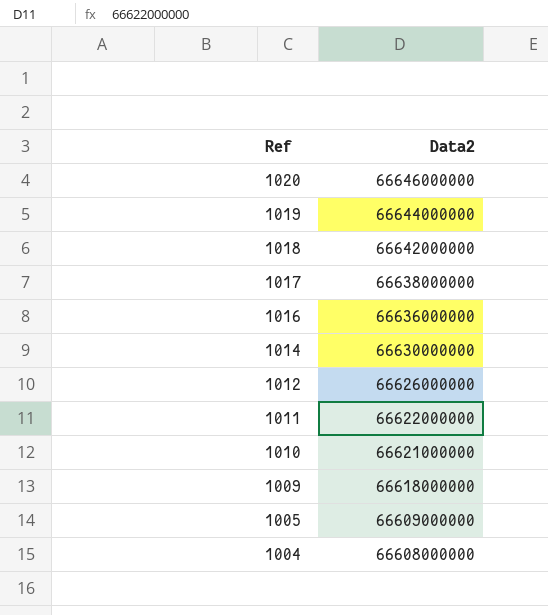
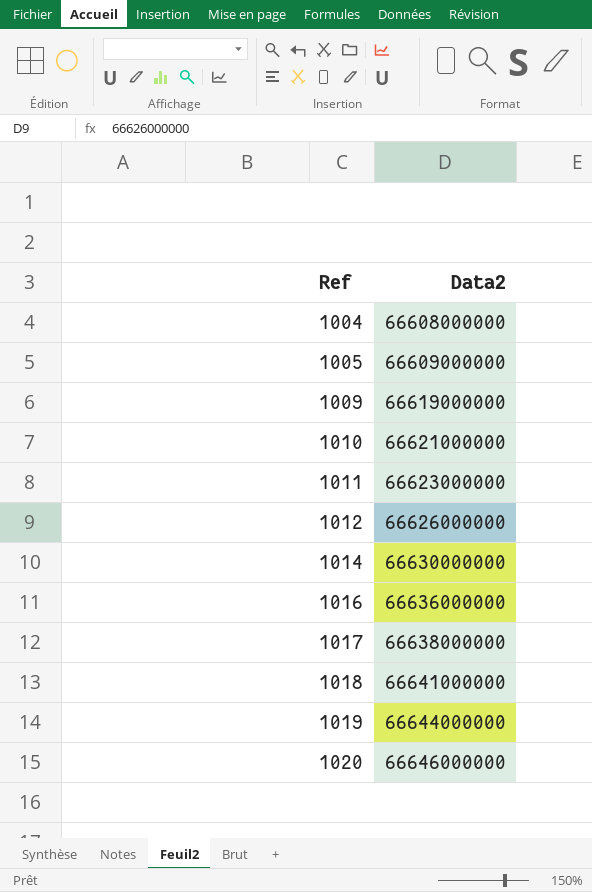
row order: Ref descending -> Ref ascending
1009 | Data2: 66618000000 -> 66619000000
1011 | Data2: 66622000000 -> 66623000000
1018 | Data2: 66642000000 -> 66641000000

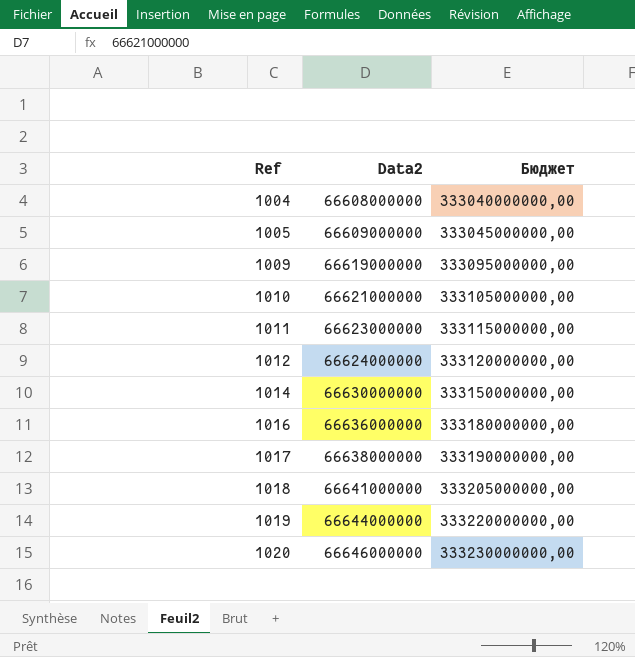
column Бюджет | formula: none -> [Data2] * 5
1012 | Data2: 66626000000 -> 66624000000

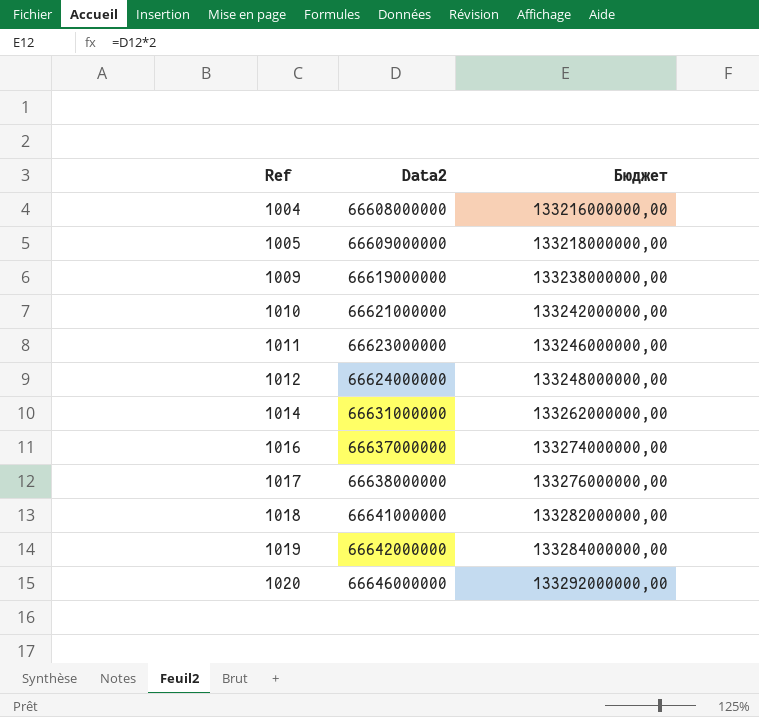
column Бюджет | formula: [Data2] * 5 -> [Data2] * 2
1014 | Data2: 66630000000 -> 66631000000
1016 | Data2: 66636000000 -> 66637000000
1019 | Data2: 66644000000 -> 66642000000

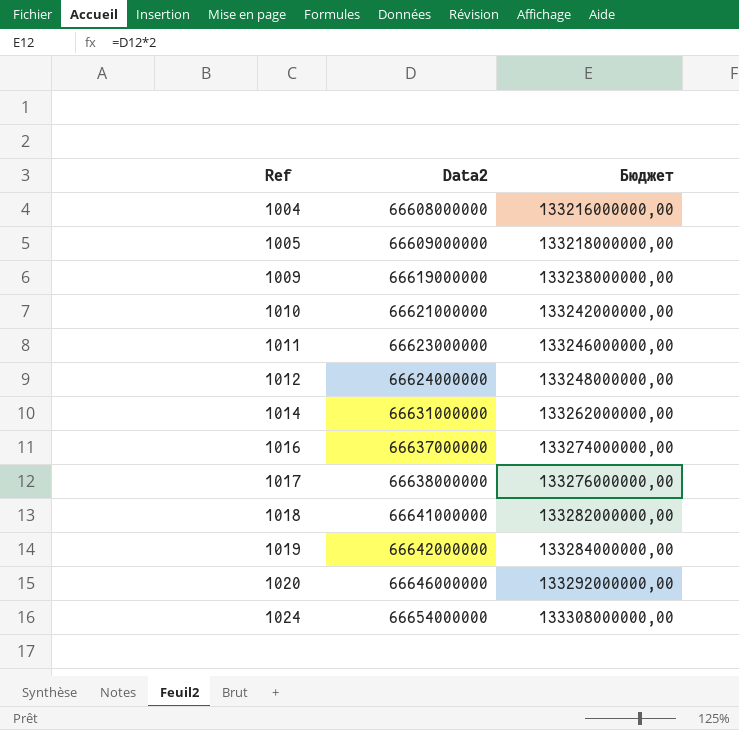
row 1024: none -> 66654000000 | 133308000000,00

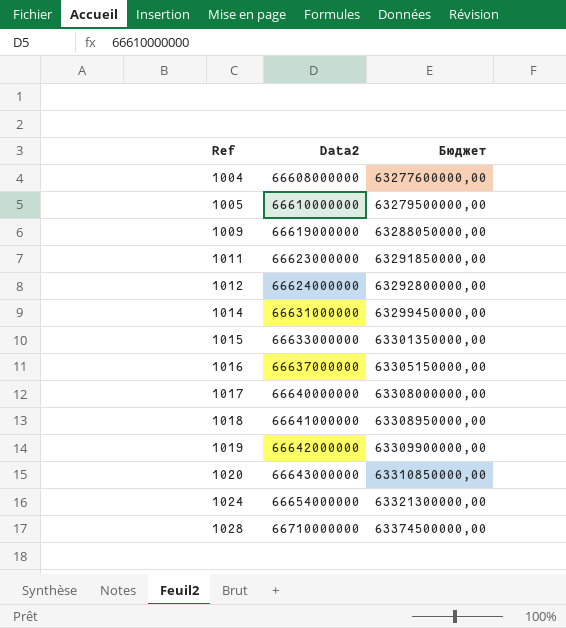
column Бюджет | formula: [Data2] * 2 -> [Data2] * 0,95
row 1010: 66621000000 | 133242000000,00 -> none
1005 | Data2: 66609000000 -> 66610000000
row 1015: none -> 66633000000 | 63301350000,00
1017 | Data2: 66638000000 -> 66640000000
1020 | Data2: 66646000000 -> 66643000000
row 1028: none -> 66710000000 | 63374500000,00

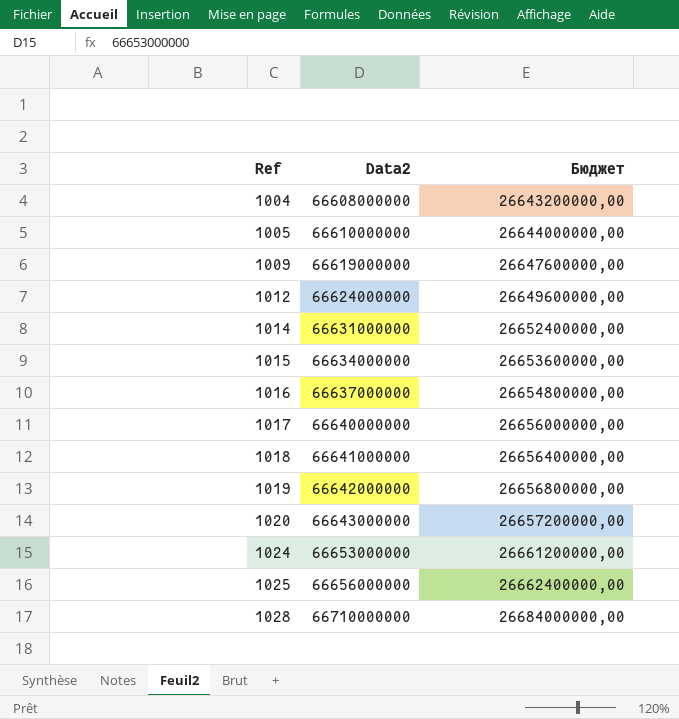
column Бюджет | formula: [Data2] * 0,95 -> [Data2] * 0,4
row 1011: 66623000000 | 63291850000,00 -> none
1015 | Data2: 66633000000 -> 66634000000
1024 | Data2: 66654000000 -> 66653000000
row 1025: none -> 66656000000 | 26662400000,00

